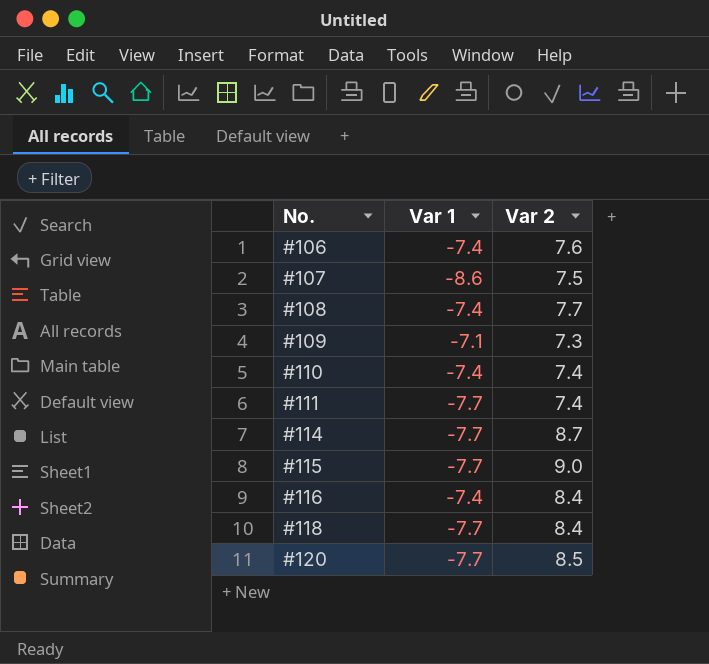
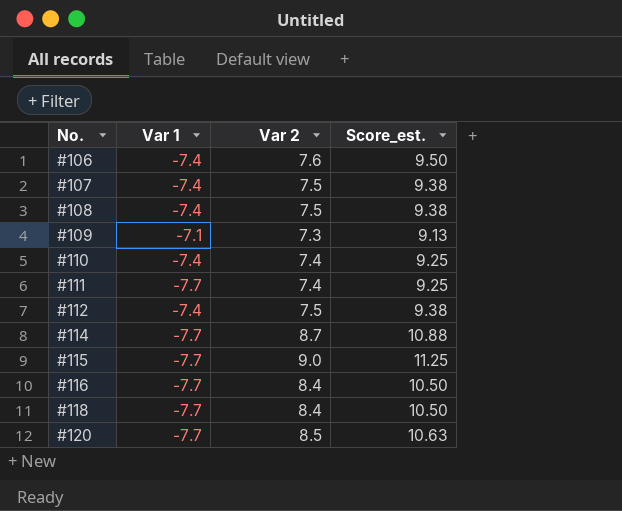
column Score_est. | formula: none -> [Var 2] * 1.25
#107 | Var 1: -8.6 -> -7.4
#108 | Var 2: 7.7 -> 7.5
row #112: none -> -7.4 | 7.5 | 9.38
#116 | Var 1: -7.4 -> -7.7

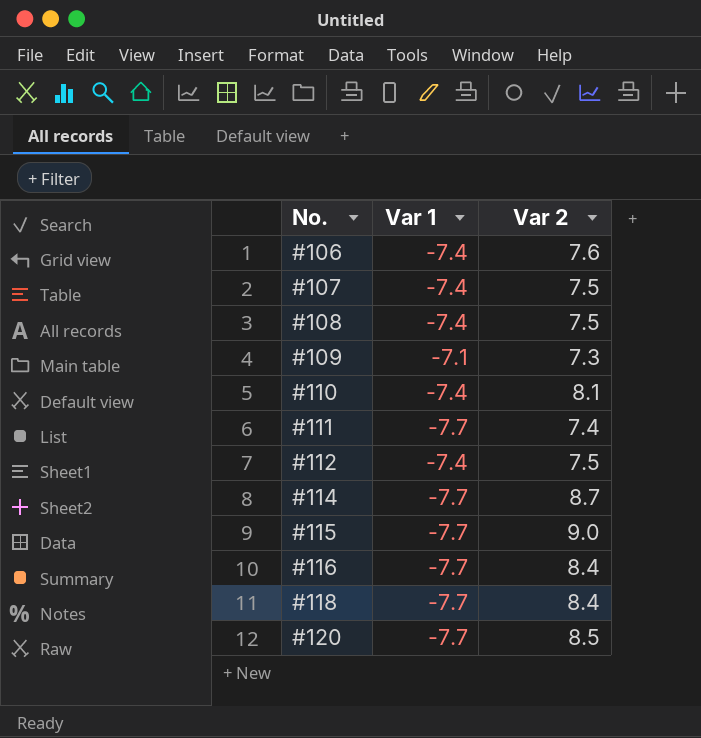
column Score_est. | formula: [Var 2] * 1.25 -> none
#110 | Var 2: 7.4 -> 8.1

